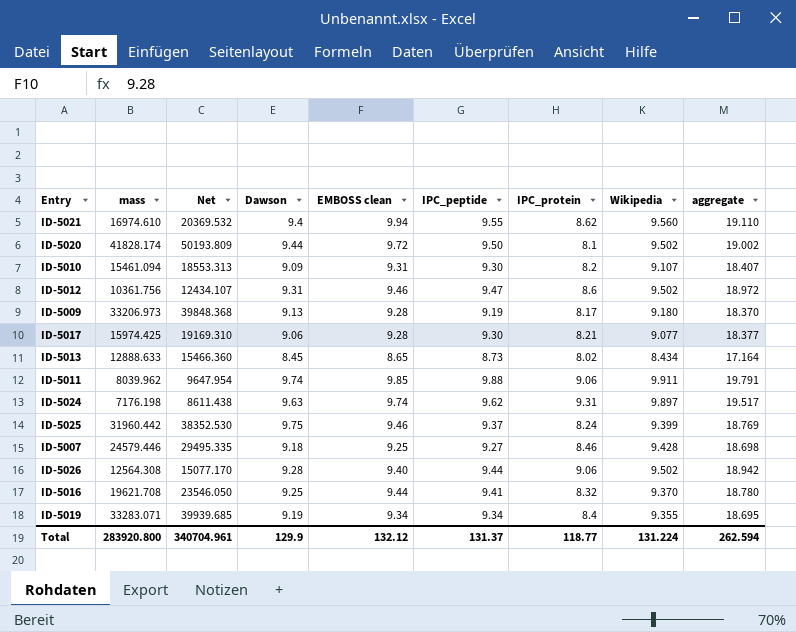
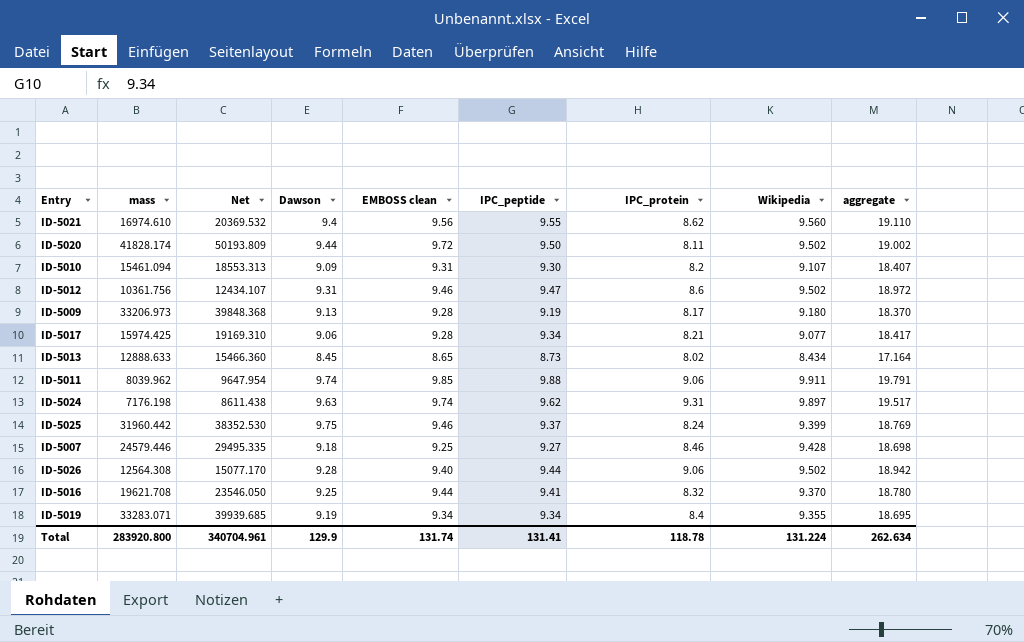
ID-5021 | EMBOSS clean: 9.94 -> 9.56
ID-5020 | IPC_protein: 8.1 -> 8.11
ID-5017 | IPC_peptide: 9.30 -> 9.34
ID-5017 | aggregate: 18.377 -> 18.417
Total | EMBOSS clean: 132.12 -> 131.74
Total | IPC_peptide: 131.37 -> 131.41
Total | IPC_protein: 118.77 -> 118.78
Total | aggregate: 262.594 -> 262.634

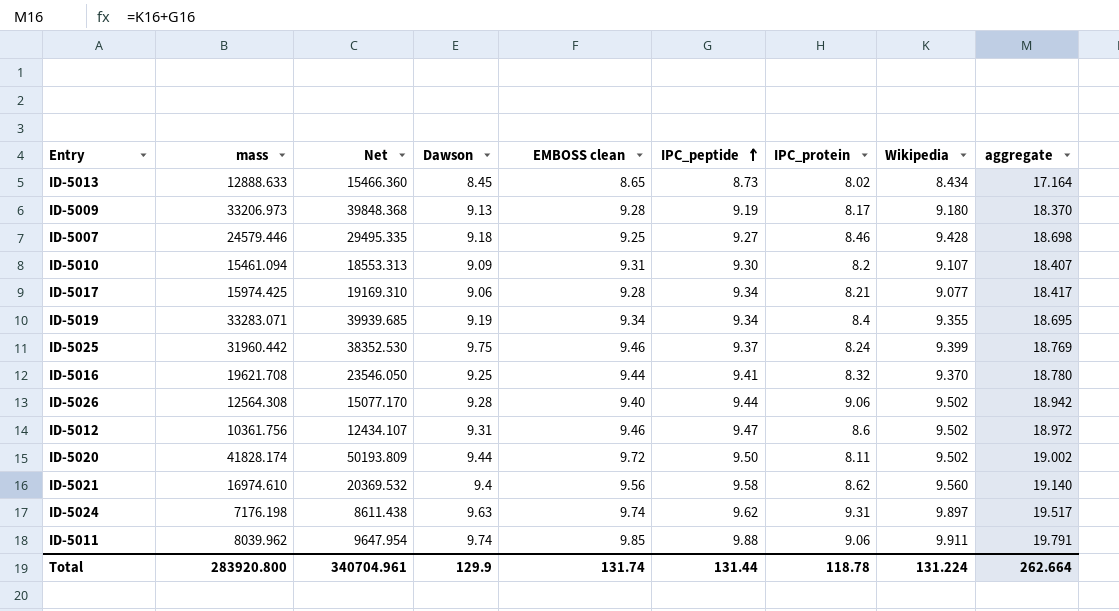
row order: none -> IPC_peptide ascending
ID-5021 | IPC_peptide: 9.55 -> 9.58
ID-5021 | aggregate: 19.110 -> 19.140
Total | IPC_peptide: 131.41 -> 131.44
Total | aggregate: 262.634 -> 262.664

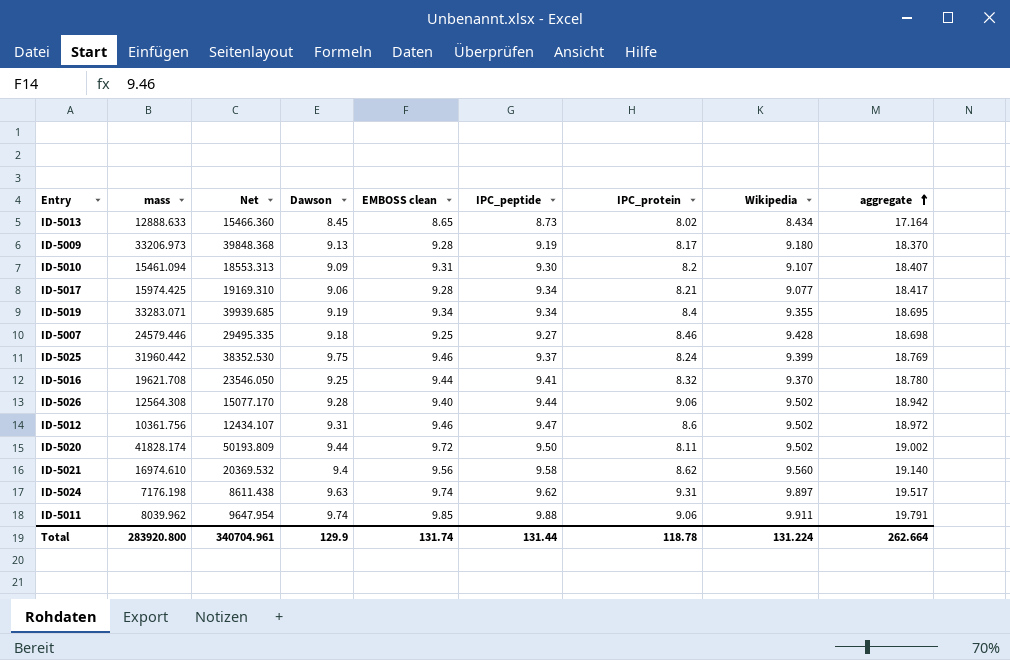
row order: IPC_peptide ascending -> aggregate ascending

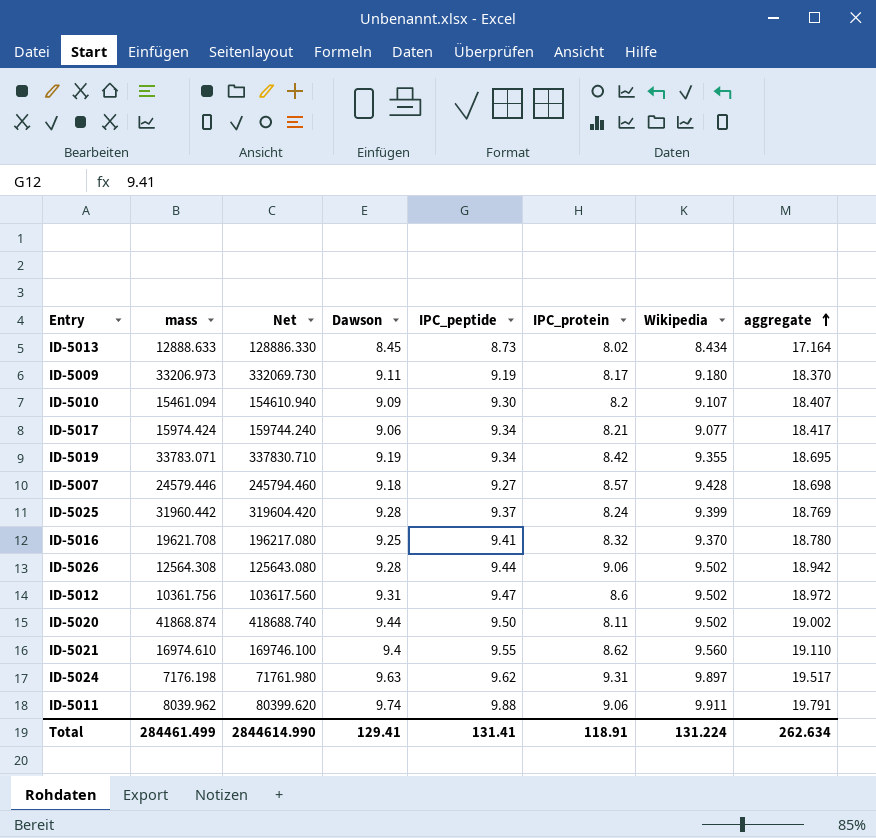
column EMBOSS clean | position: 5 -> none
column Net | formula: [mass] * 1.2 -> [mass] * 10
ID-5009 | Dawson: 9.13 -> 9.11
ID-5017 | mass: 15974.425 -> 15974.424
ID-5019 | mass: 33283.071 -> 33783.071
ID-5019 | IPC_protein: 8.4 -> 8.42
ID-5007 | IPC_protein: 8.46 -> 8.57
ID-5025 | Dawson: 9.75 -> 9.28
ID-5020 | mass: 41828.174 -> 41868.874
ID-5021 | IPC_peptide: 9.58 -> 9.55
ID-5021 | aggregate: 19.140 -> 19.110
Total | mass: 283920.800 -> 284461.499
Total | Net: 340704.961 -> 2844614.990
Total | Dawson: 129.9 -> 129.41
Total | IPC_peptide: 131.44 -> 131.41
Total | IPC_protein: 118.78 -> 118.91
Total | aggregate: 262.664 -> 262.634

